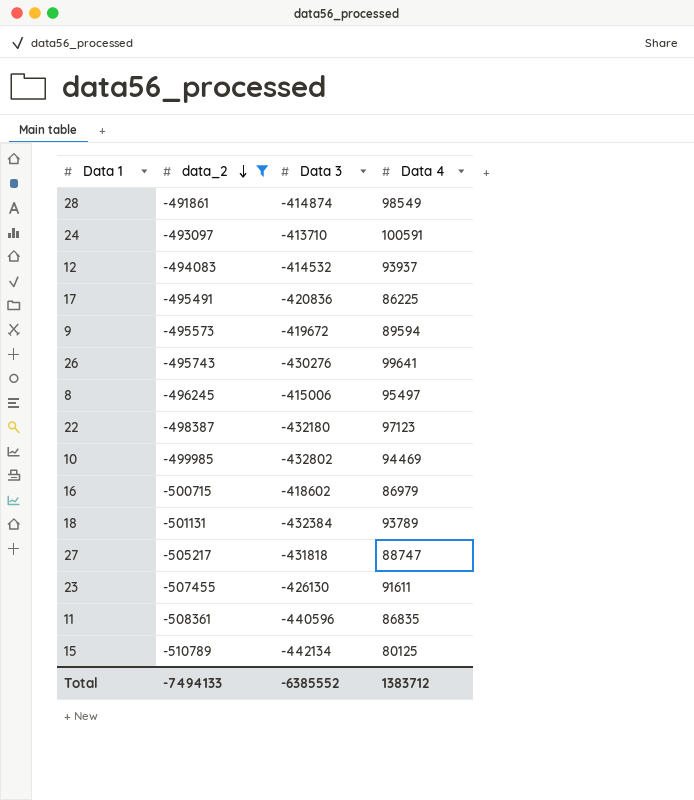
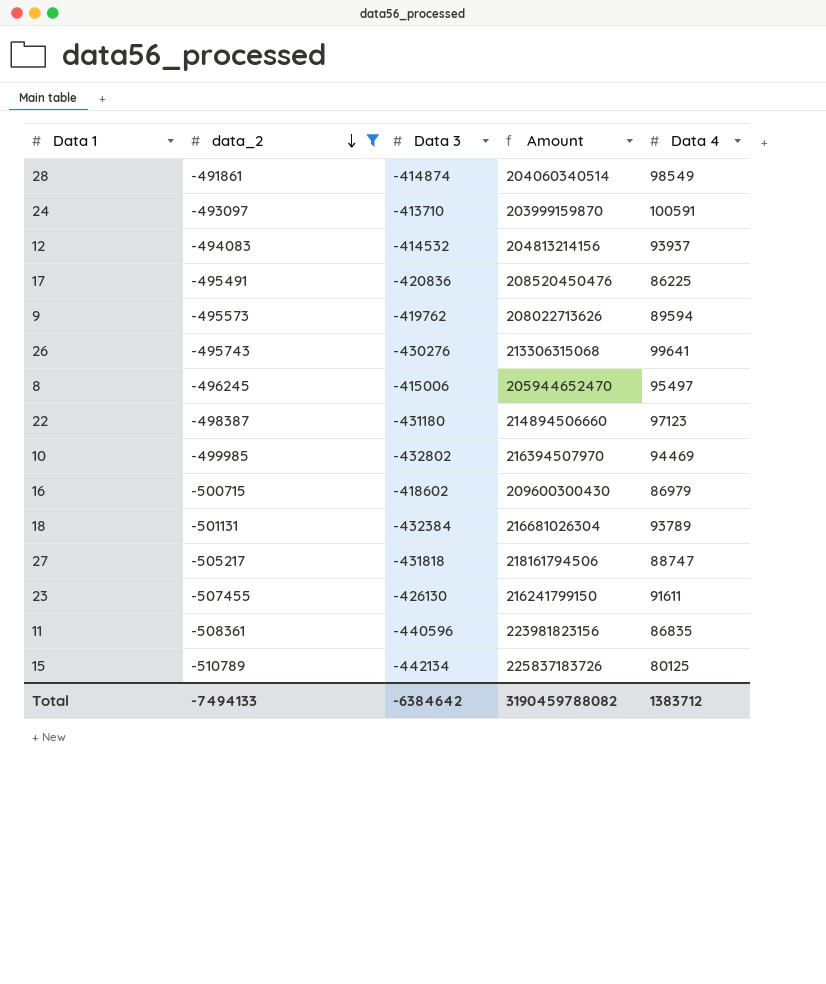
column Amount | formula: none -> [data_2] * [Data 3]
9 | Data 3: -419672 -> -419762
22 | Data 3: -432180 -> -431180
Total | Data 3: -6385552 -> -6384642

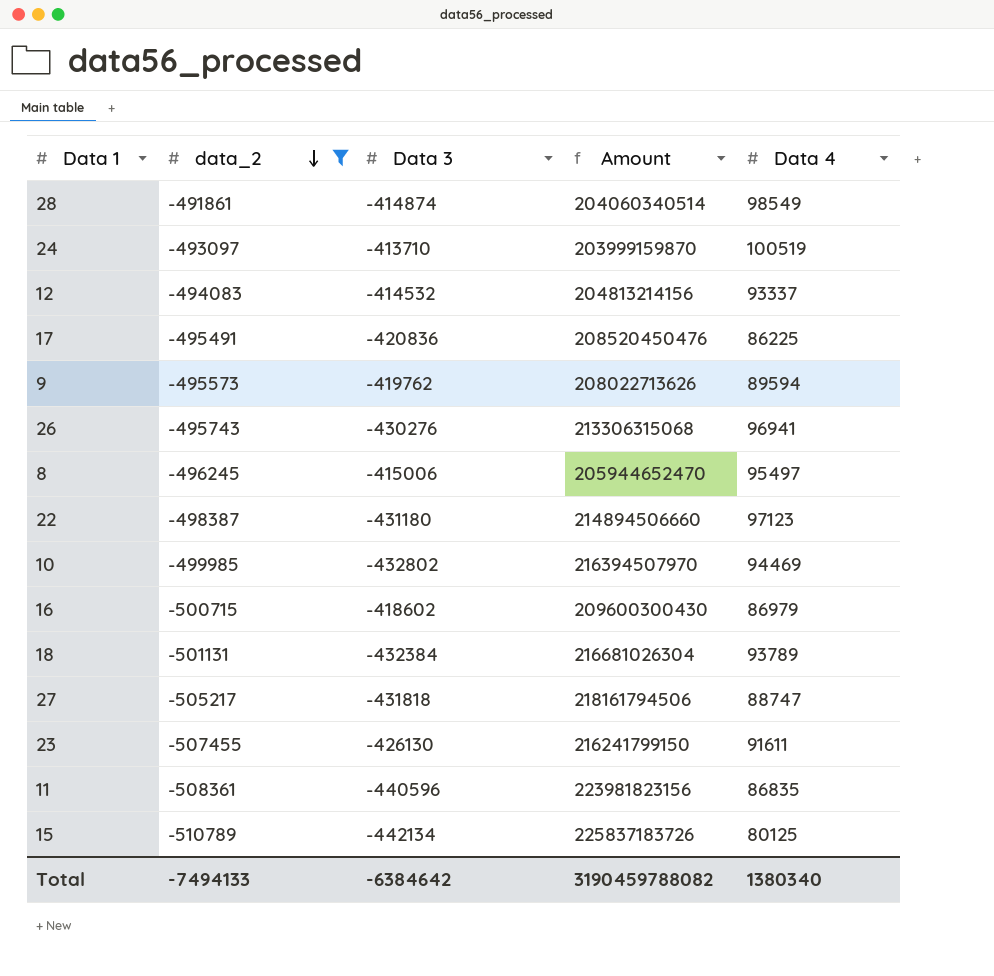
24 | Data 4: 100591 -> 100519
12 | Data 4: 93937 -> 93337
26 | Data 4: 99641 -> 96941
Total | Data 4: 1383712 -> 1380340

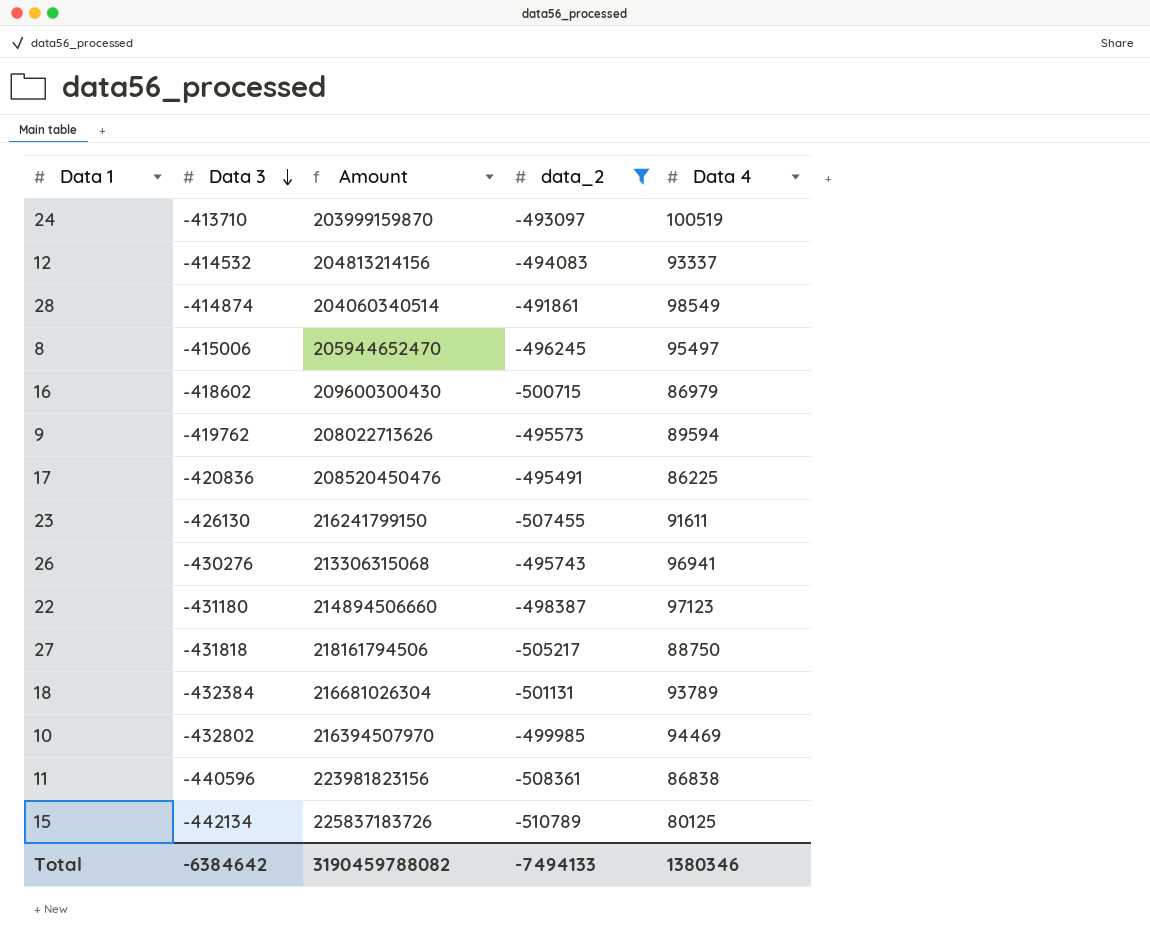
row order: data_2 descending -> Data 3 descending
column data_2 | position: 2 -> 4
27 | Data 4: 88747 -> 88750
11 | Data 4: 86835 -> 86838
Total | Data 4: 1380340 -> 1380346

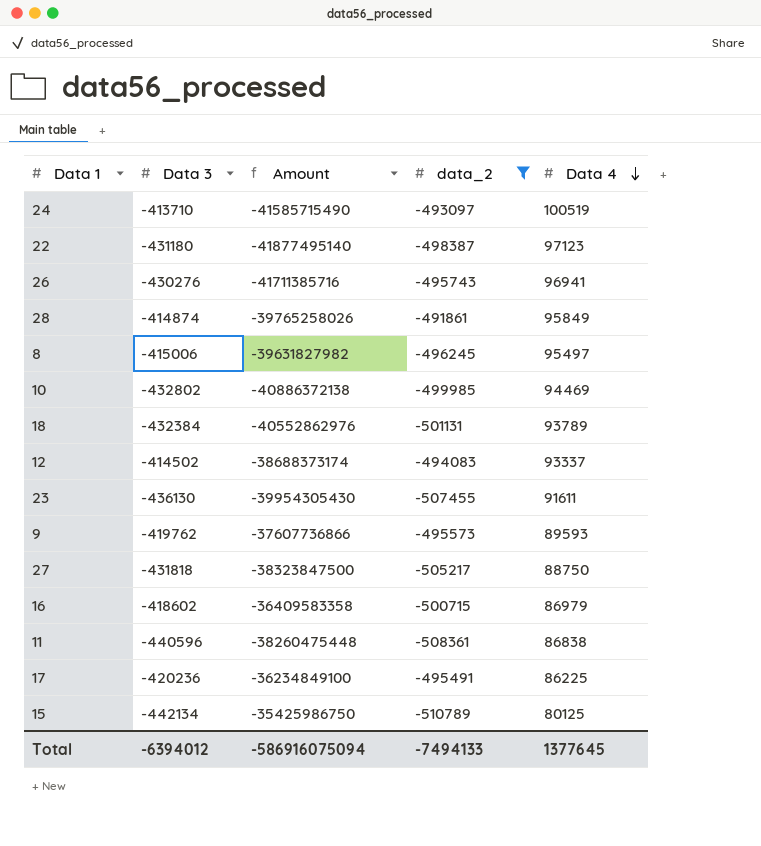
row order: Data 3 descending -> Data 4 descending
column Amount | formula: [Data 3] * [data_2] -> [Data 3] * [Data 4]
28 | Data 4: 98549 -> 95849
12 | Data 3: -414532 -> -414502
23 | Data 3: -426130 -> -436130
9 | Data 4: 89594 -> 89593
17 | Data 3: -420836 -> -420236
Total | Data 3: -6384642 -> -6394012
Total | Amount: 3190459788082 -> -586916075094
Total | Data 4: 1380346 -> 1377645

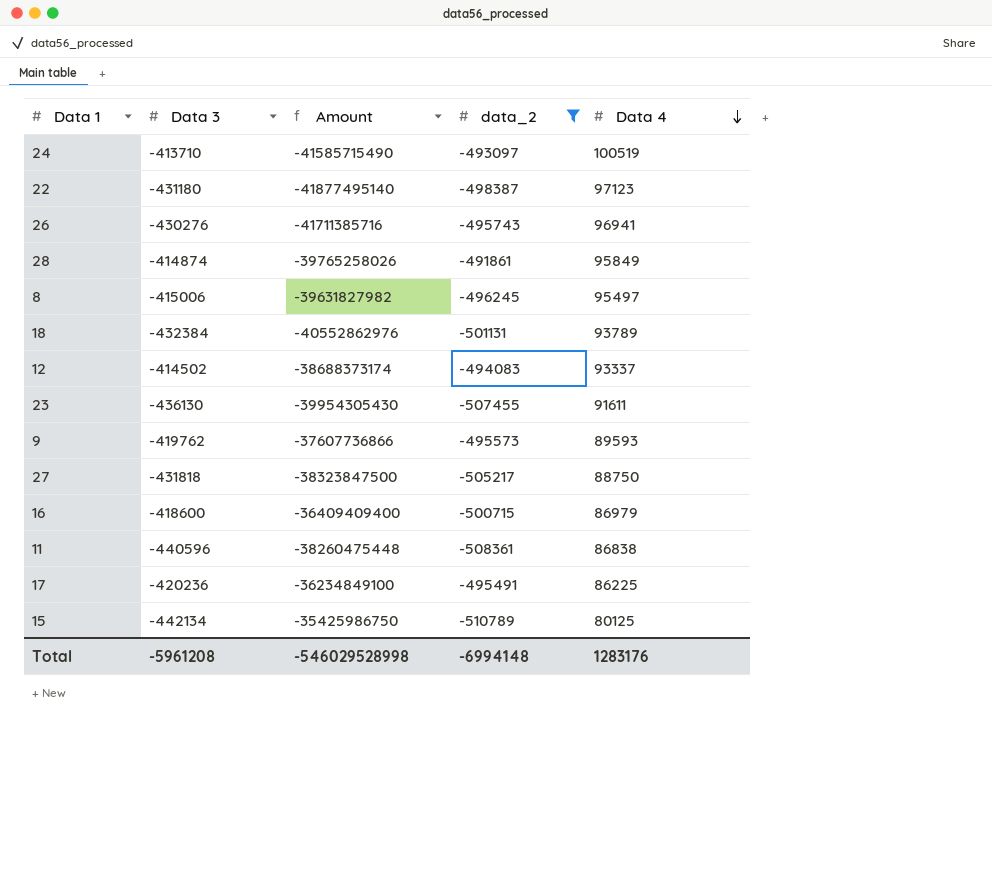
row 10: -432802 | -40886372138 | -499985 | 94469 -> none
16 | Data 3: -418602 -> -418600
16 | Amount: -36409583358 -> -36409409400
Total | Data 3: -6394012 -> -5961208
Total | Amount: -586916075094 -> -546029528998
Total | data_2: -7494133 -> -6994148
Total | Data 4: 1377645 -> 1283176

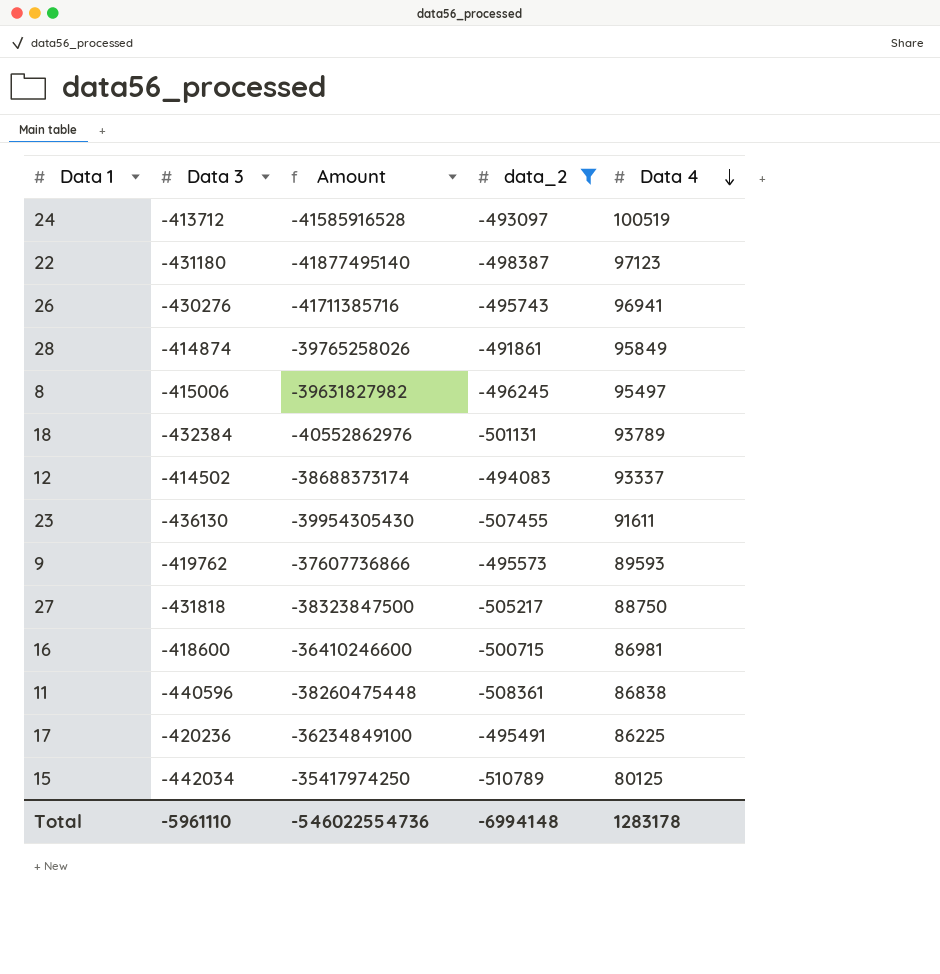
24 | Data 3: -413710 -> -413712
24 | Amount: -41585715490 -> -41585916528
16 | Amount: -36409409400 -> -36410246600
16 | Data 4: 86979 -> 86981
15 | Data 3: -442134 -> -442034
15 | Amount: -35425986750 -> -35417974250
Total | Data 3: -5961208 -> -5961110
Total | Amount: -546029528998 -> -546022554736
Total | Data 4: 1283176 -> 1283178

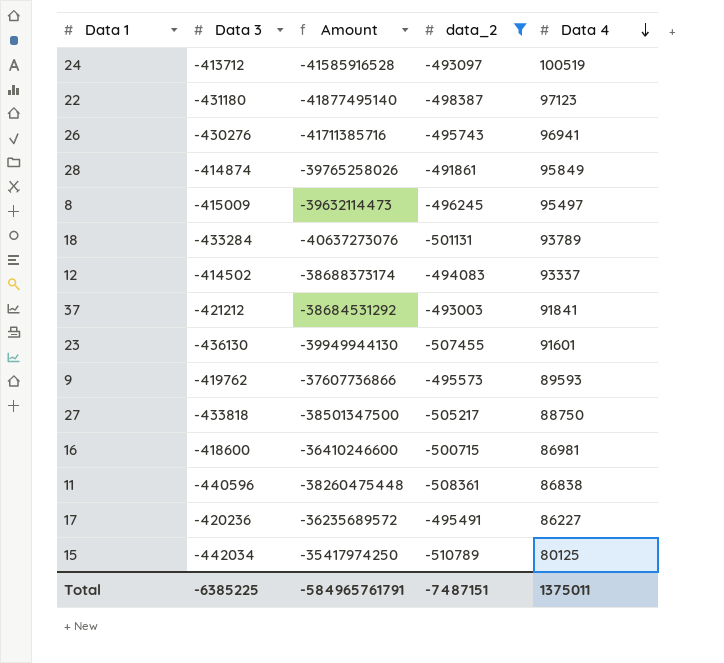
8 | Data 3: -415006 -> -415009
8 | Amount: -39631827982 -> -39632114473
18 | Data 3: -432384 -> -433284
18 | Amount: -40552862976 -> -40637273076
row 37: none -> -421212 | -38684531292 | -493003 | 91841
23 | Amount: -39954305430 -> -39949944130
23 | Data 4: 91611 -> 91601
27 | Data 3: -431818 -> -433818
27 | Amount: -38323847500 -> -38501347500
17 | Amount: -36234849100 -> -36235689572
17 | Data 4: 86225 -> 86227
Total | Data 3: -5961110 -> -6385225
Total | Amount: -546022554736 -> -584965761791
Total | data_2: -6994148 -> -7487151
Total | Data 4: 1283178 -> 1375011

